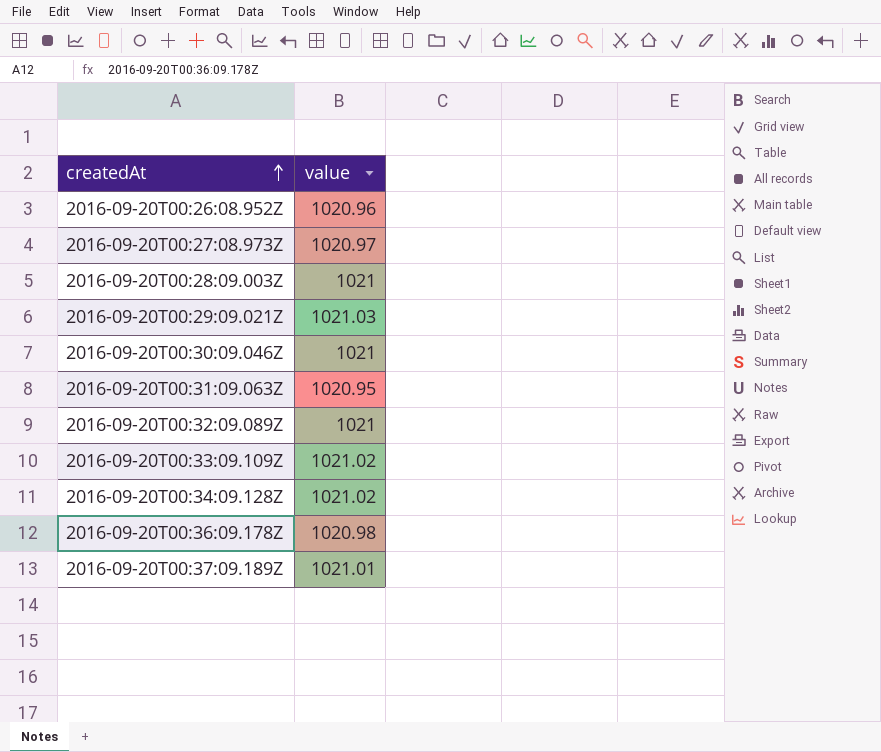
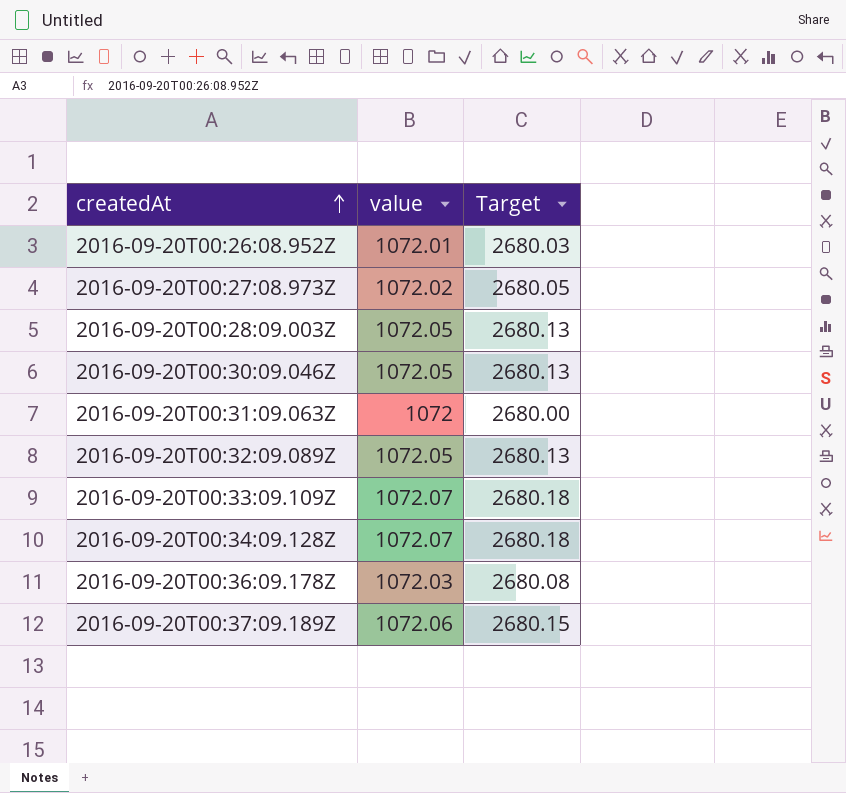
column Target | formula: none -> [value] * 2.5
row 2016-09-20T00:29:09.021Z: 1021.03 -> none
2016-09-20T00:26:08.952Z | value: 1020.96 -> 1072.01
2016-09-20T00:27:08.973Z | value: 1020.97 -> 1072.02
2016-09-20T00:28:09.003Z | value: 1021 -> 1072.05
2016-09-20T00:30:09.046Z | value: 1021 -> 1072.05
2016-09-20T00:31:09.063Z | value: 1020.95 -> 1072
2016-09-20T00:32:09.089Z | value: 1021 -> 1072.05
2016-09-20T00:33:09.109Z | value: 1021.02 -> 1072.07
2016-09-20T00:34:09.128Z | value: 1021.02 -> 1072.07
2016-09-20T00:36:09.178Z | value: 1020.98 -> 1072.03
2016-09-20T00:37:09.189Z | value: 1021.01 -> 1072.06

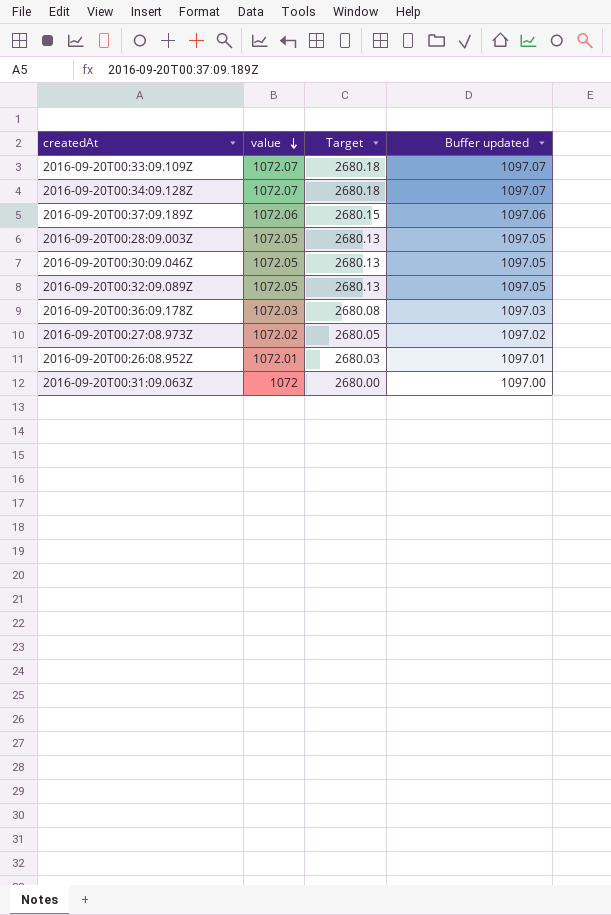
row order: createdAt ascending -> value descending
column Buffer updated | formula: none -> [value] + 25

